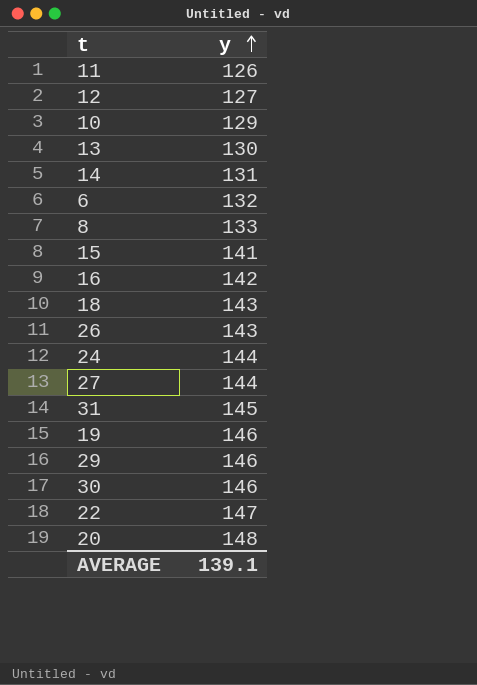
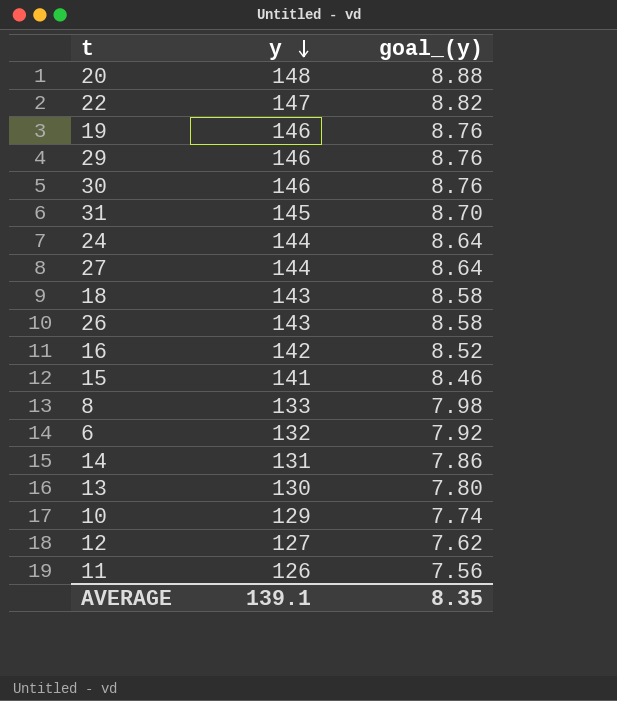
row order: y ascending -> y descending
column goal_(y) | formula: none -> [y] * 0.06

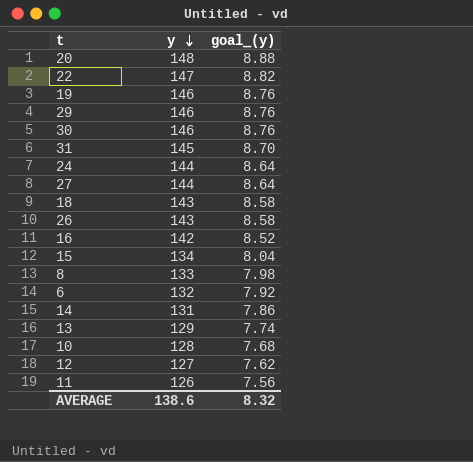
15 | y: 141 -> 134
15 | goal_(y): 8.46 -> 8.04
13 | y: 130 -> 129
13 | goal_(y): 7.80 -> 7.74
10 | y: 129 -> 128
10 | goal_(y): 7.74 -> 7.68
AVERAGE | y: 139.1 -> 138.6
AVERAGE | goal_(y): 8.35 -> 8.32

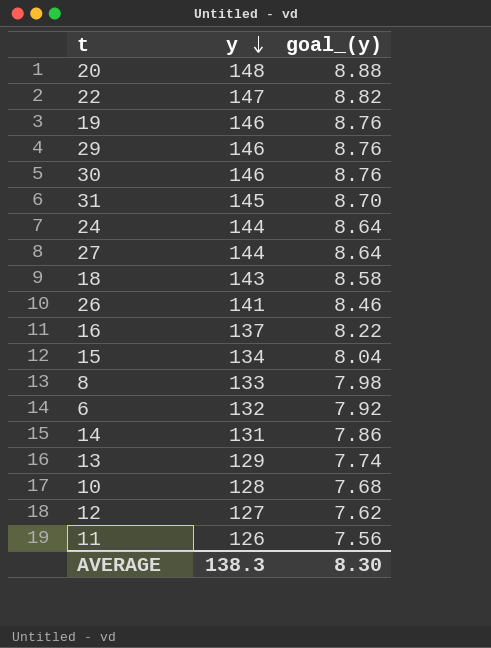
26 | y: 143 -> 141
26 | goal_(y): 8.58 -> 8.46
16 | y: 142 -> 137
16 | goal_(y): 8.52 -> 8.22
AVERAGE | y: 138.6 -> 138.3
AVERAGE | goal_(y): 8.32 -> 8.30

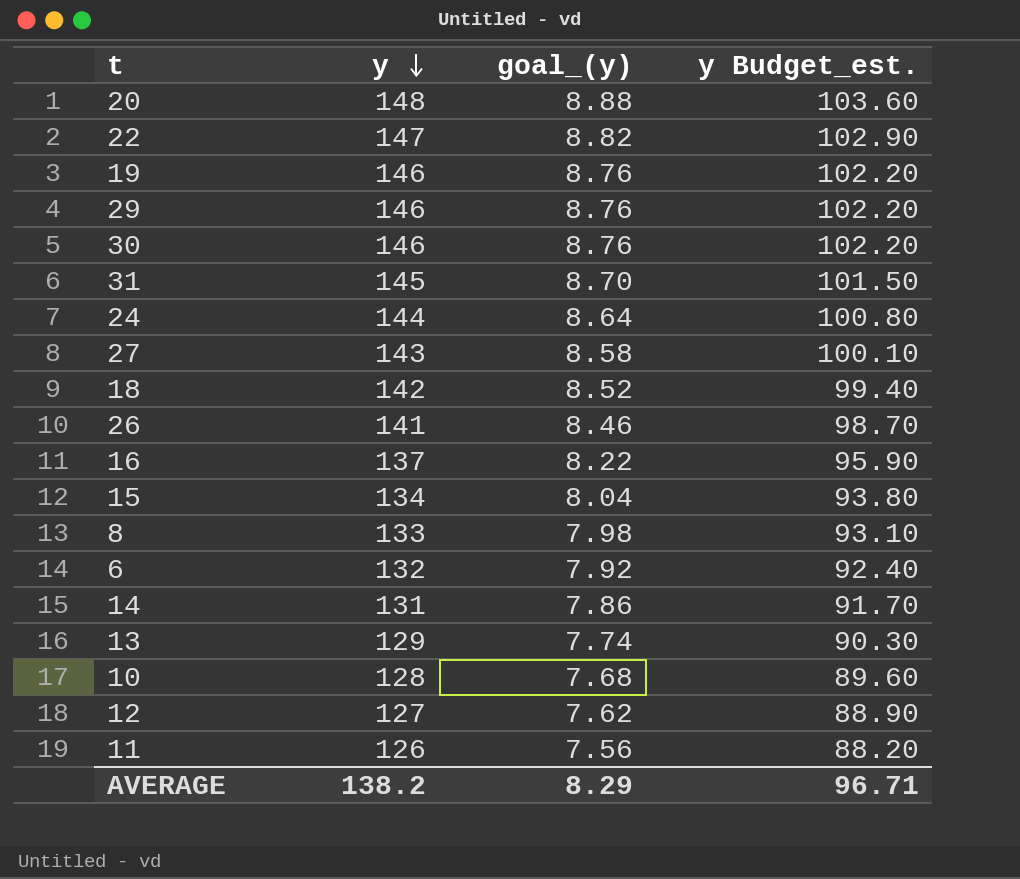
column y Budget_est. | formula: none -> [y] * 0.7
27 | y: 144 -> 143
27 | goal_(y): 8.64 -> 8.58
18 | y: 143 -> 142
18 | goal_(y): 8.58 -> 8.52
AVERAGE | y: 138.3 -> 138.2
AVERAGE | goal_(y): 8.30 -> 8.29

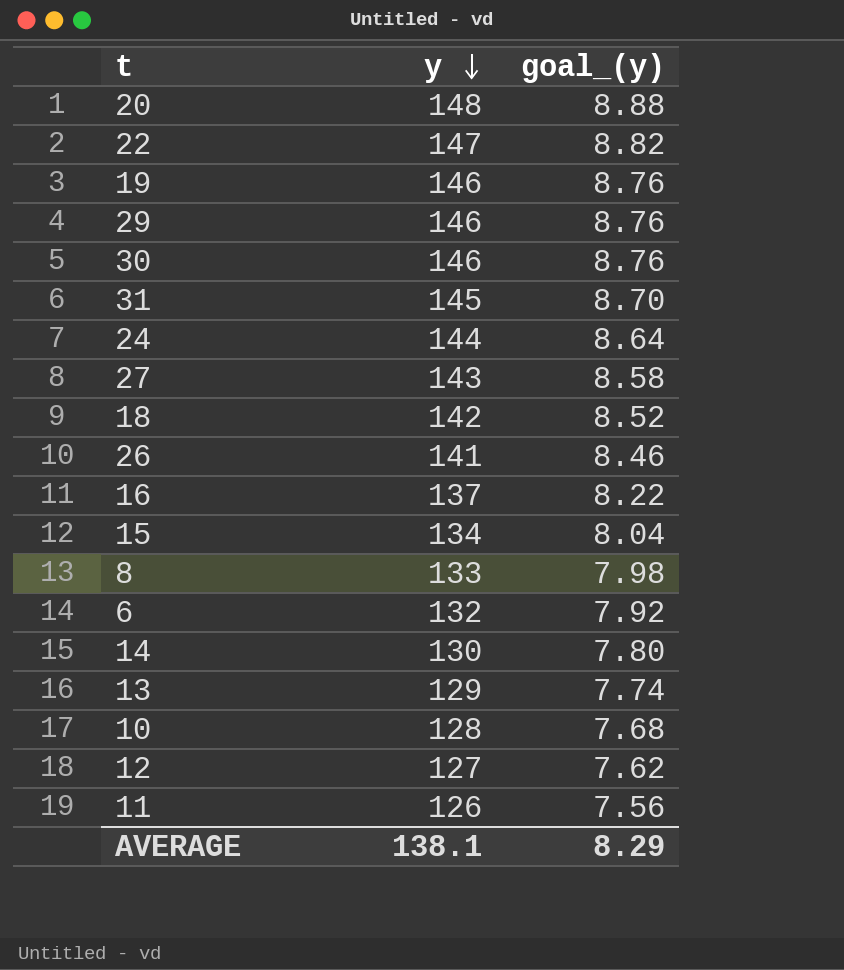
column y Budget_est. | formula: [y] * 0.7 -> none
14 | y: 131 -> 130
14 | goal_(y): 7.86 -> 7.80
AVERAGE | y: 138.2 -> 138.1

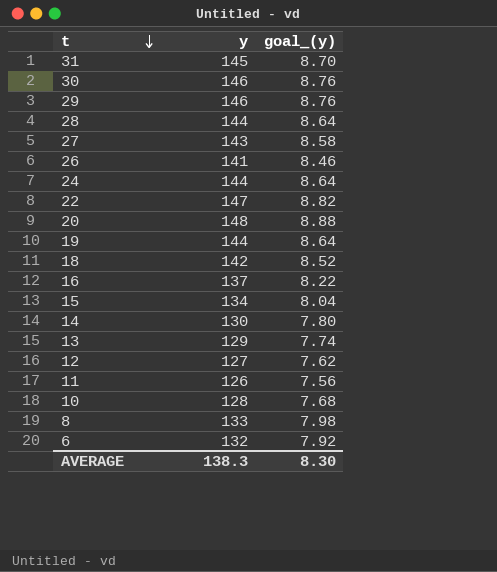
row order: y descending -> t descending
row 28: none -> 144 | 8.64
19 | y: 146 -> 144
19 | goal_(y): 8.76 -> 8.64
AVERAGE | y: 138.1 -> 138.3
AVERAGE | goal_(y): 8.29 -> 8.30

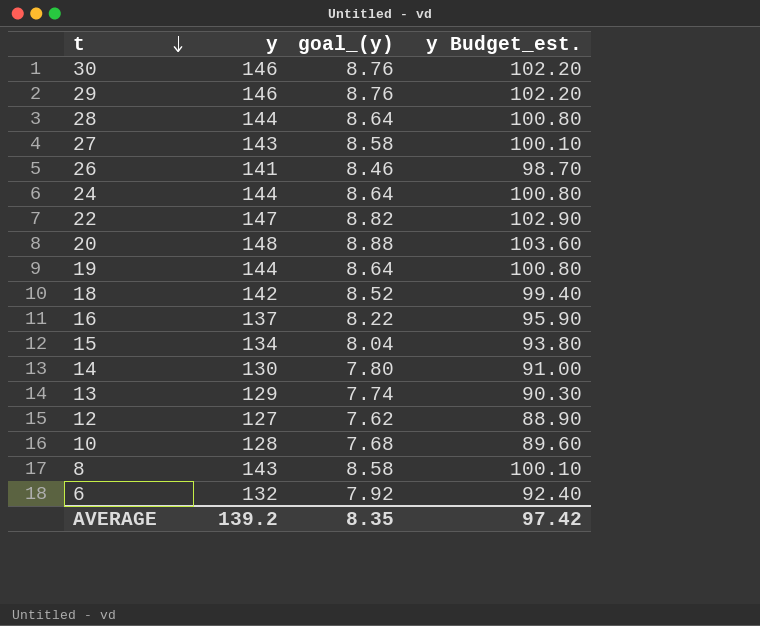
column y Budget_est. | formula: none -> [y] * 0.7
row 31: 145 | 8.70 -> none
row 11: 126 | 7.56 -> none
8 | y: 133 -> 143
8 | goal_(y): 7.98 -> 8.58
AVERAGE | y: 138.3 -> 139.2
AVERAGE | goal_(y): 8.30 -> 8.35

